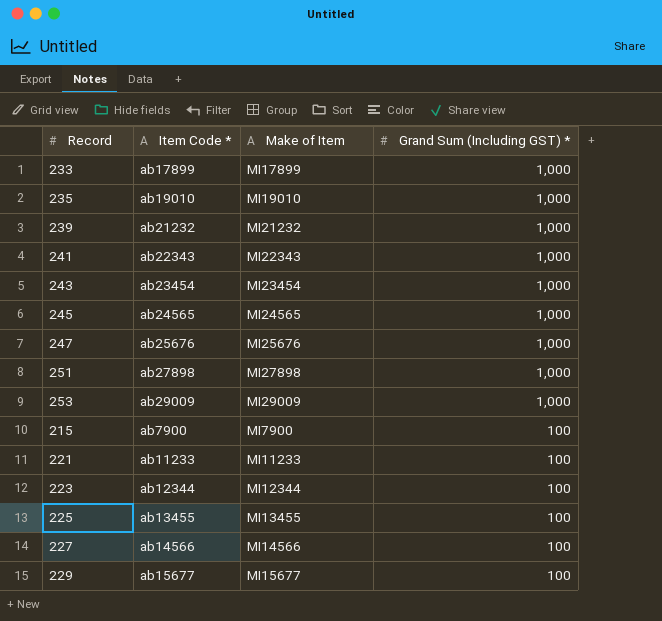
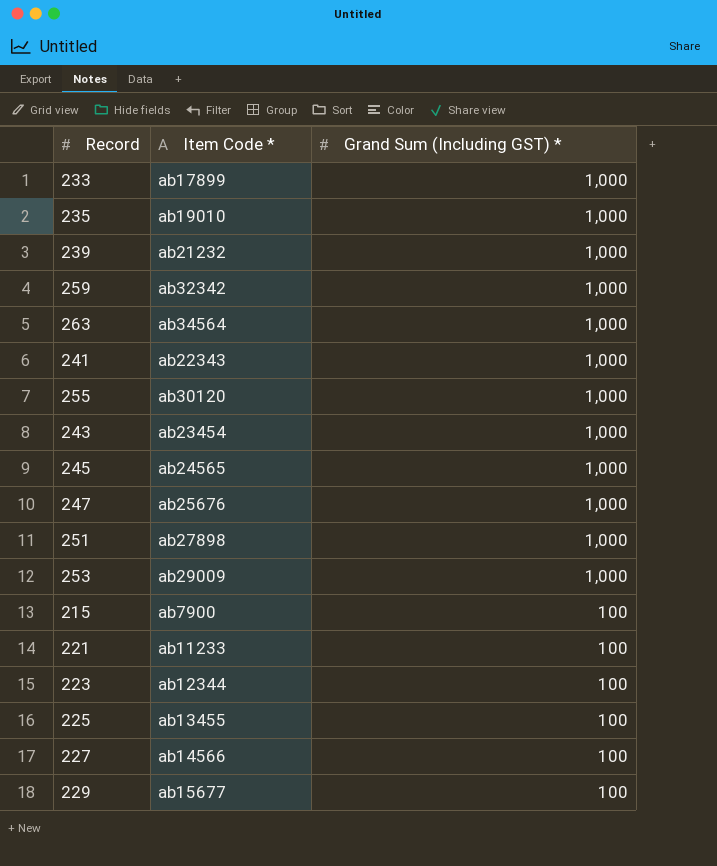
column Make of Item | position: 3 -> none
row 259: none -> ab32342 | 1,000
row 263: none -> ab34564 | 1,000
row 255: none -> ab30120 | 1,000

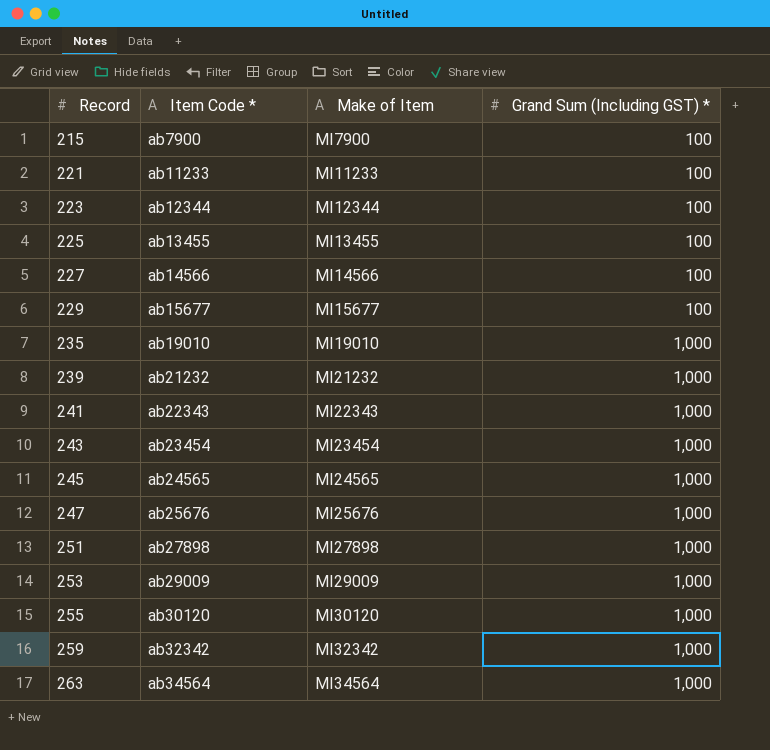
row order: Grand Sum (Including GST) * descending -> Record ascending
column Make of Item | position: none -> 3
row 233: ab17899 | 1,000 -> none

